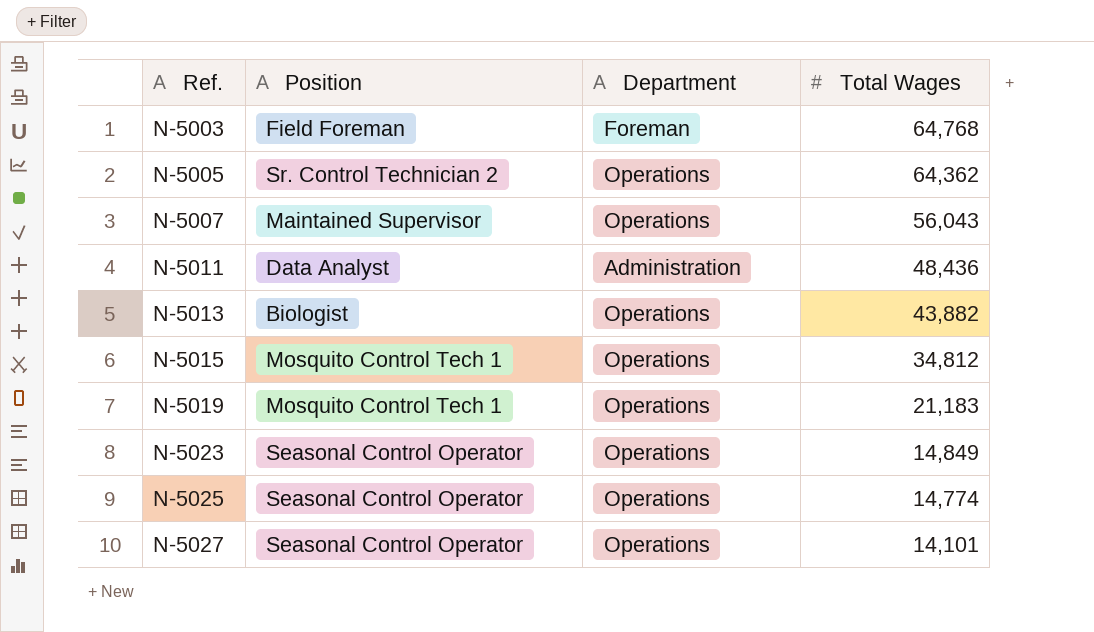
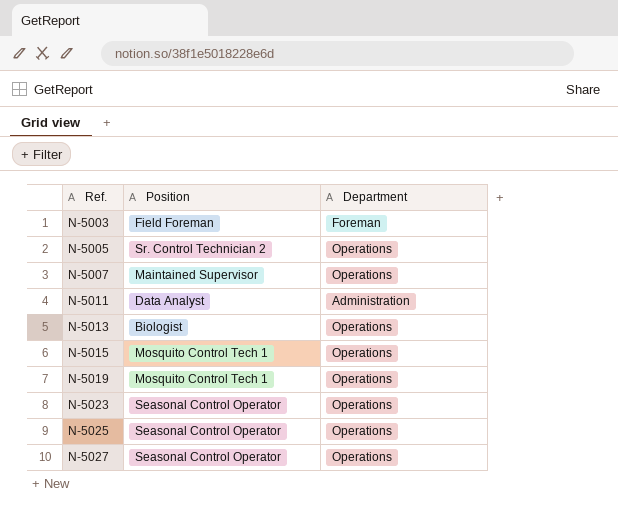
column Total Wages | position: 4 -> none

